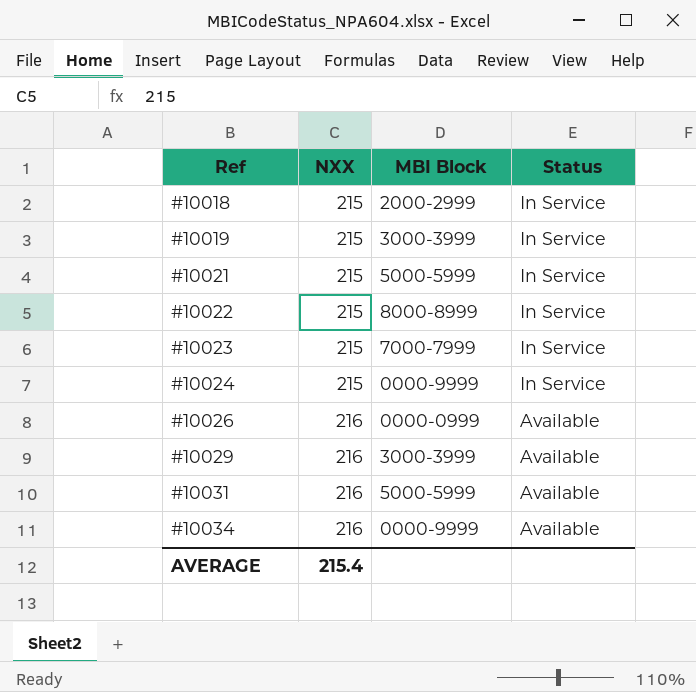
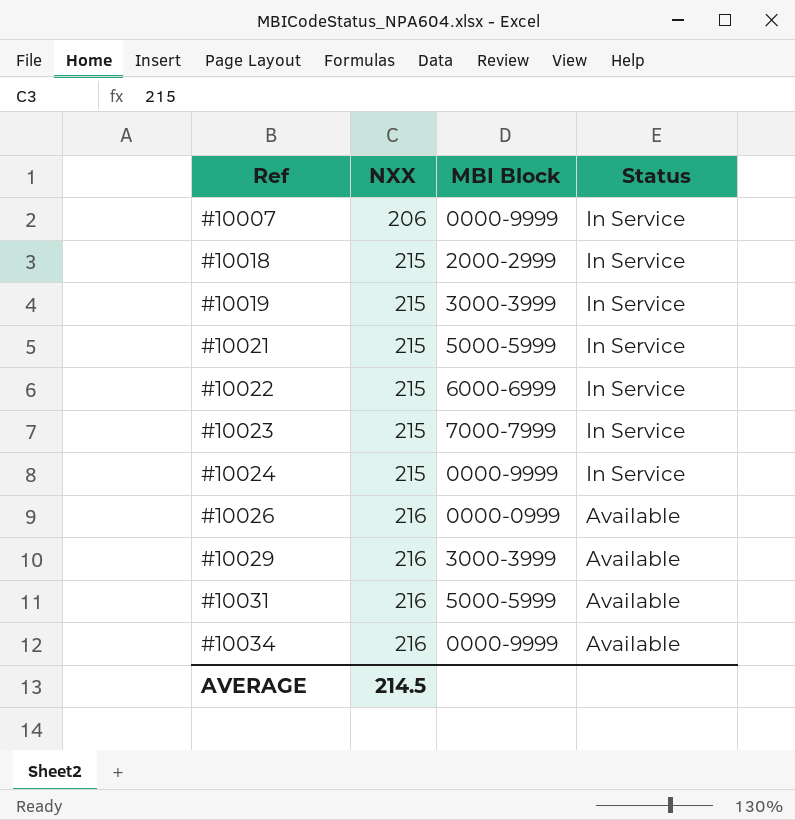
row #10007: none -> 206 | 0000-9999 | In Service
#10022 | MBI Block: 8000-8999 -> 6000-6999
AVERAGE | NXX: 215.4 -> 214.5

